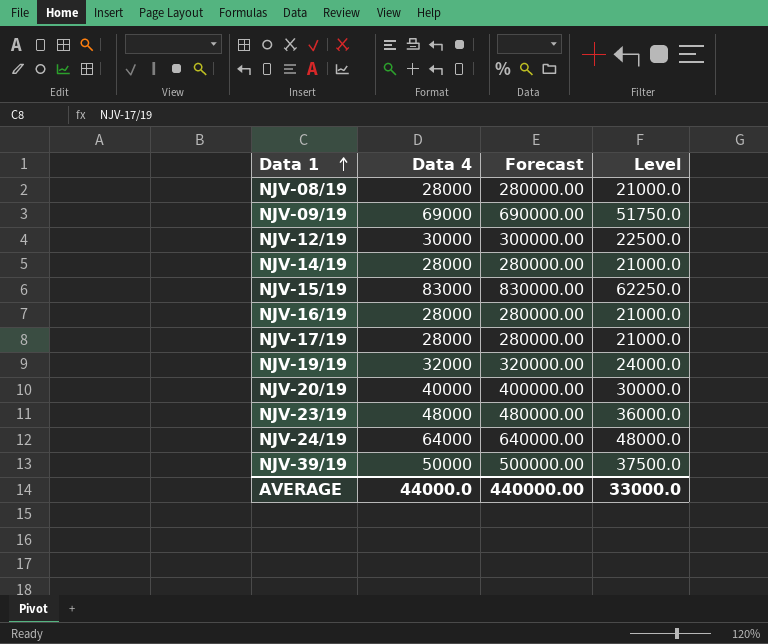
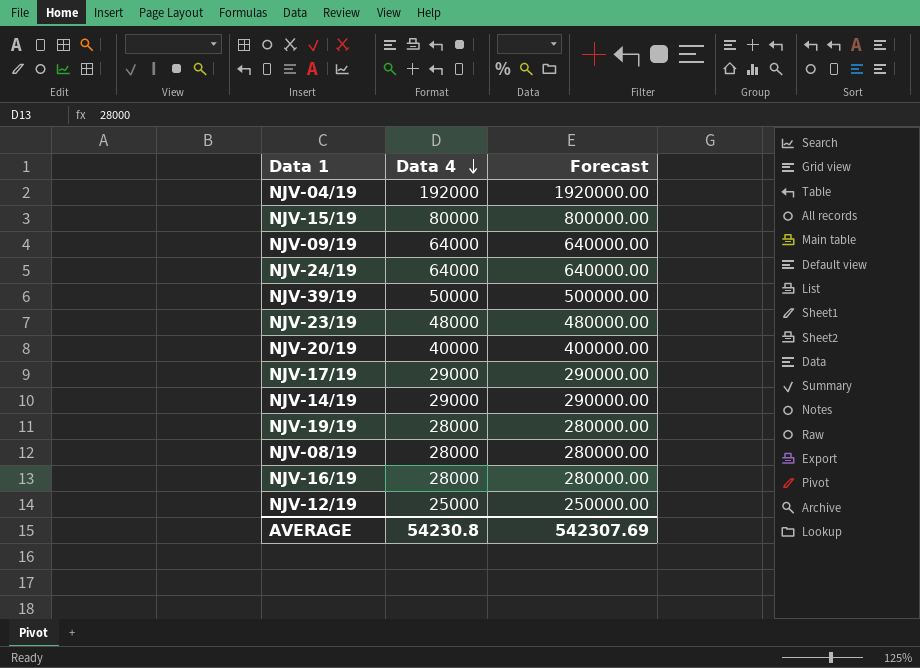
row order: Data 1 ascending -> Data 4 descending
column Level | formula: [Data 4] * 0.75 -> none
row NJV-04/19: none -> 192000 | 1920000.00
NJV-15/19 | Data 4: 83000 -> 80000
NJV-15/19 | Forecast: 830000.00 -> 800000.00
NJV-09/19 | Data 4: 69000 -> 64000
NJV-09/19 | Forecast: 690000.00 -> 640000.00
NJV-17/19 | Data 4: 28000 -> 29000
NJV-17/19 | Forecast: 280000.00 -> 290000.00
NJV-14/19 | Data 4: 28000 -> 29000
NJV-14/19 | Forecast: 280000.00 -> 290000.00
NJV-19/19 | Data 4: 32000 -> 28000
NJV-19/19 | Forecast: 320000.00 -> 280000.00
NJV-12/19 | Data 4: 30000 -> 25000
NJV-12/19 | Forecast: 300000.00 -> 250000.00
AVERAGE | Data 4: 44000.0 -> 54230.8
AVERAGE | Forecast: 440000.00 -> 542307.69

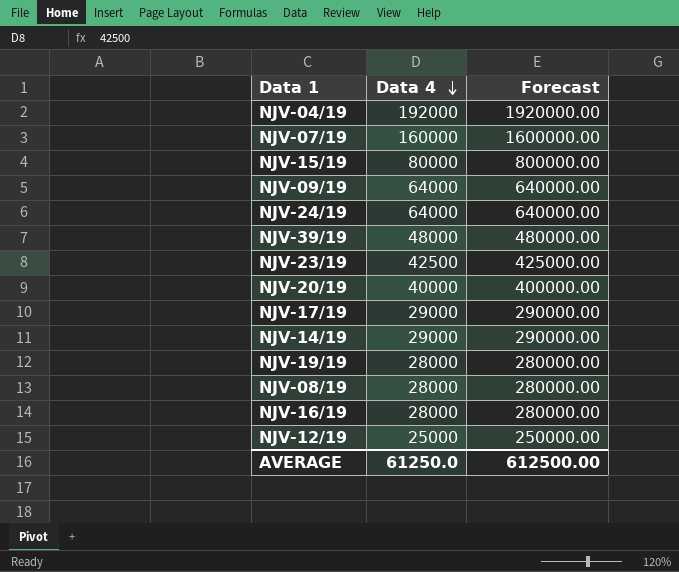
row NJV-07/19: none -> 160000 | 1600000.00
NJV-39/19 | Data 4: 50000 -> 48000
NJV-39/19 | Forecast: 500000.00 -> 480000.00
NJV-23/19 | Data 4: 48000 -> 42500
NJV-23/19 | Forecast: 480000.00 -> 425000.00
AVERAGE | Data 4: 54230.8 -> 61250.0
AVERAGE | Forecast: 542307.69 -> 612500.00

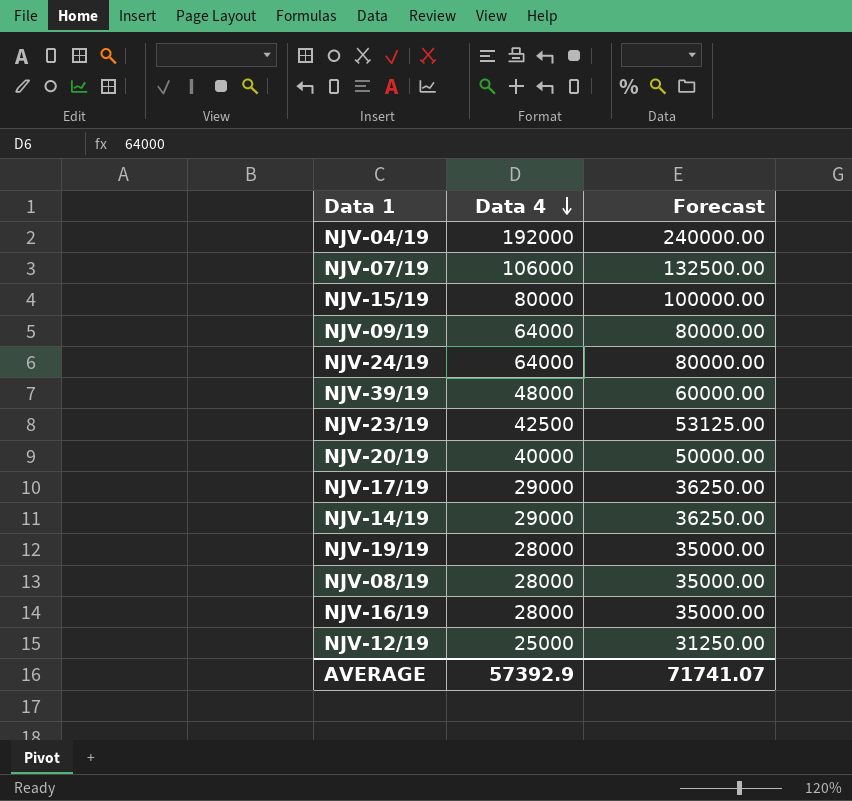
column Forecast | formula: [Data 4] * 10 -> [Data 4] * 1.25
NJV-07/19 | Data 4: 160000 -> 106000
AVERAGE | Data 4: 61250.0 -> 57392.9
AVERAGE | Forecast: 612500.00 -> 71741.07

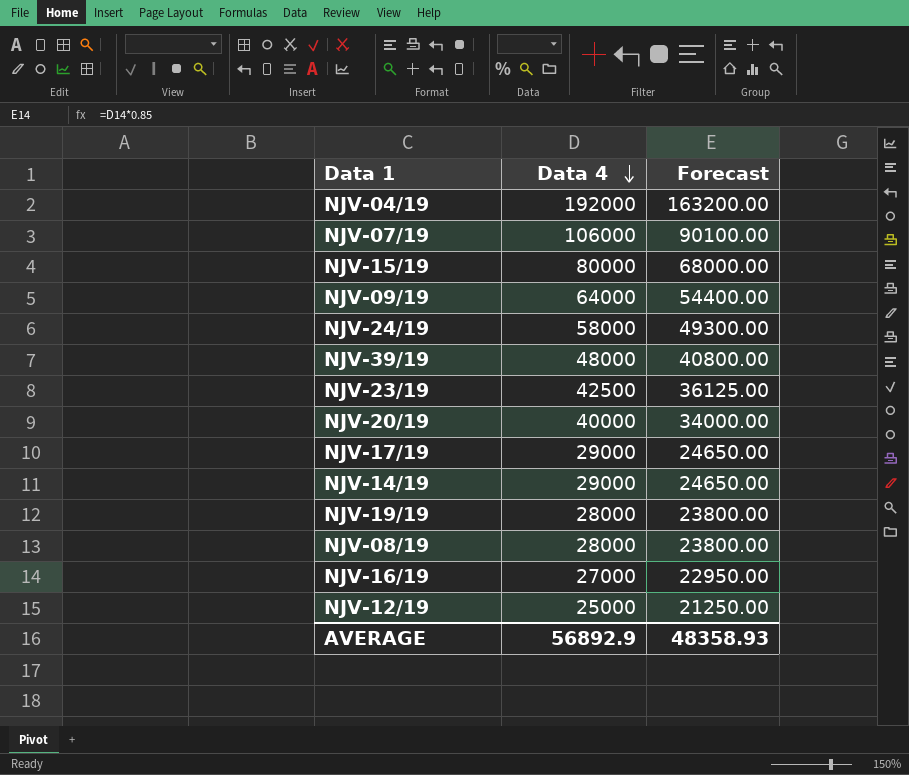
column Forecast | formula: [Data 4] * 1.25 -> [Data 4] * 0.85
NJV-24/19 | Data 4: 64000 -> 58000
NJV-16/19 | Data 4: 28000 -> 27000
AVERAGE | Data 4: 57392.9 -> 56892.9
AVERAGE | Forecast: 71741.07 -> 48358.93

